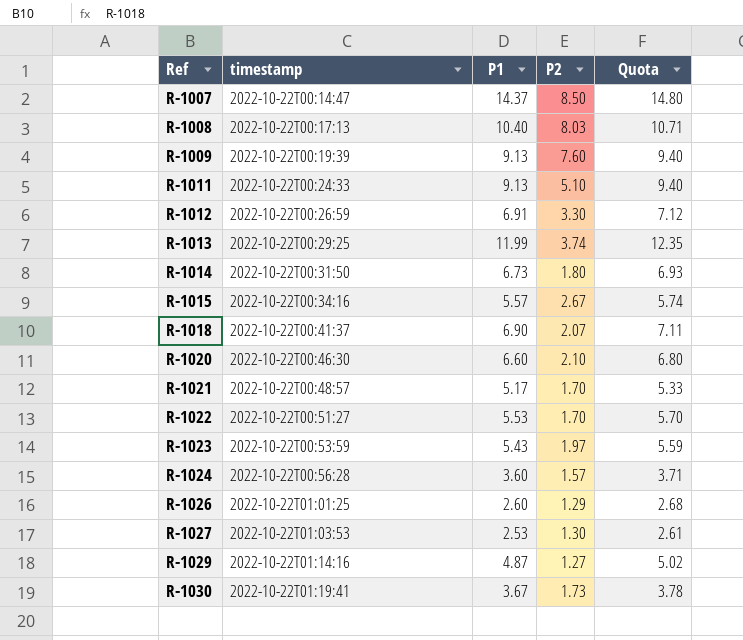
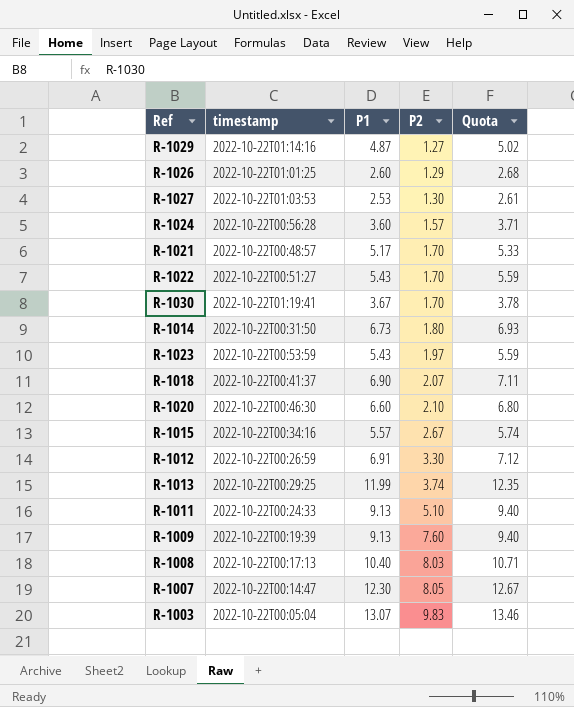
row order: Ref ascending -> P2 ascending
R-1022 | P1: 5.53 -> 5.43
R-1022 | Quota: 5.70 -> 5.59
R-1030 | P2: 1.73 -> 1.70
R-1007 | P1: 14.37 -> 12.30
R-1007 | P2: 8.50 -> 8.05
R-1007 | Quota: 14.80 -> 12.67
row R-1003: none -> 2022-10-22T00:05:04 | 13.07 | 9.83 | 13.46

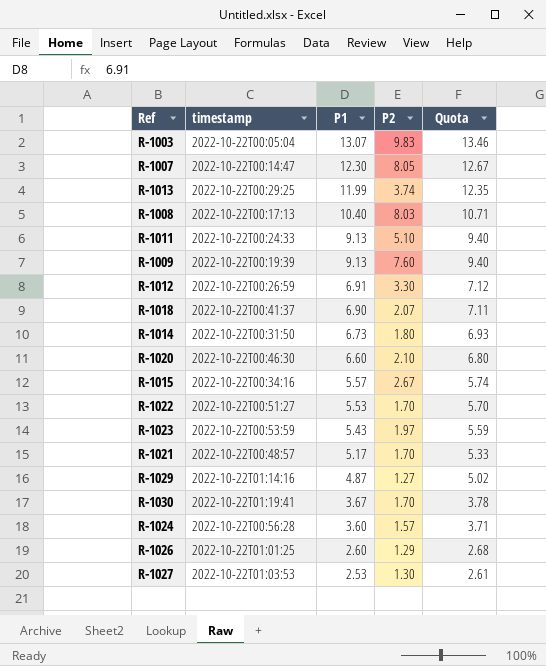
row order: P2 ascending -> P1 descending
R-1022 | P1: 5.43 -> 5.53
R-1022 | Quota: 5.59 -> 5.70

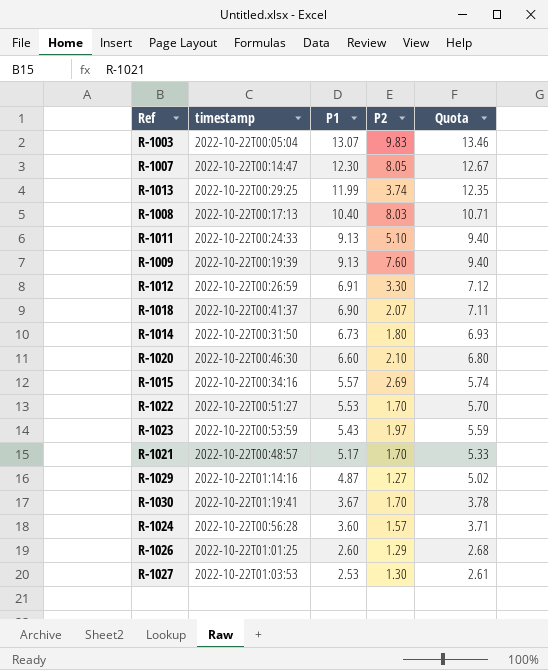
R-1015 | P2: 2.67 -> 2.69

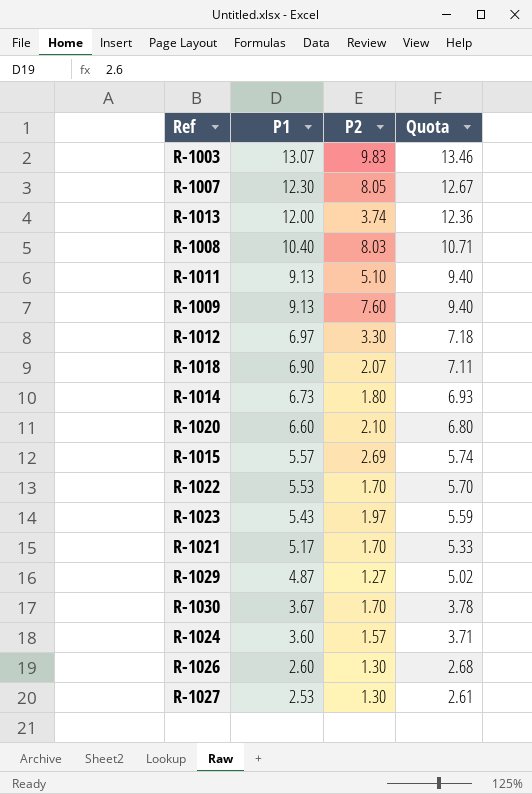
column timestamp | position: 2 -> none
R-1013 | P1: 11.99 -> 12.00
R-1013 | Quota: 12.35 -> 12.36
R-1012 | P1: 6.91 -> 6.97
R-1012 | Quota: 7.12 -> 7.18
R-1026 | P2: 1.29 -> 1.30

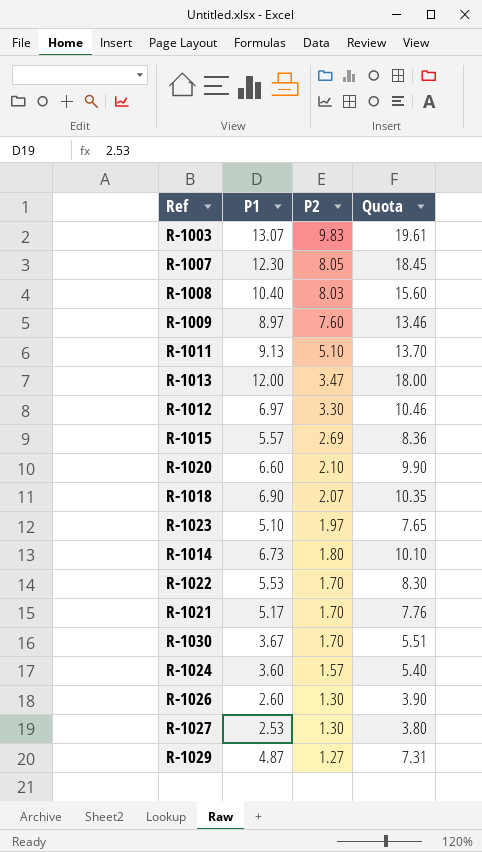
row order: P1 descending -> P2 descending
column Quota | formula: [P1] * 1.03 -> [P1] * 1.5
R-1009 | P1: 9.13 -> 8.97
R-1013 | P2: 3.74 -> 3.47
R-1023 | P1: 5.43 -> 5.10

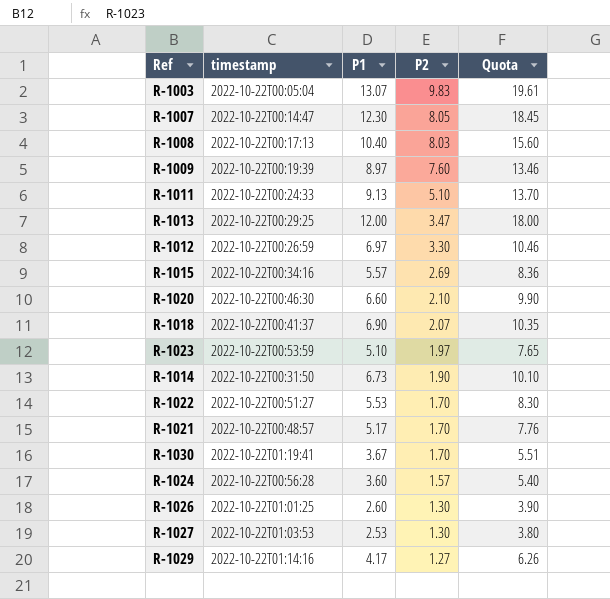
column timestamp | position: none -> 2
R-1014 | P2: 1.80 -> 1.90
R-1029 | P1: 4.87 -> 4.17
R-1029 | Quota: 7.31 -> 6.26

